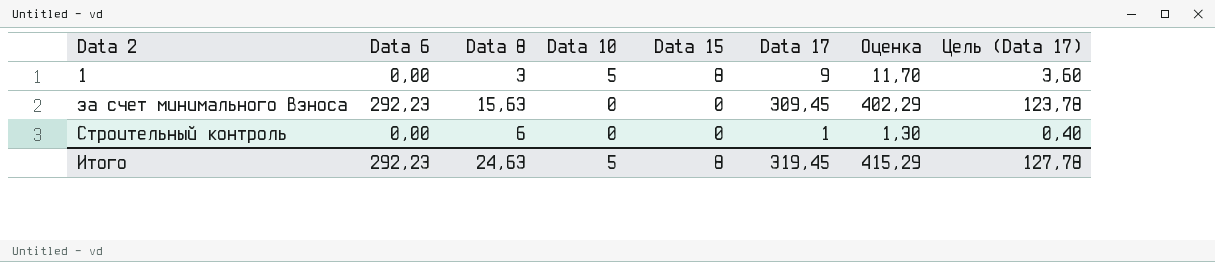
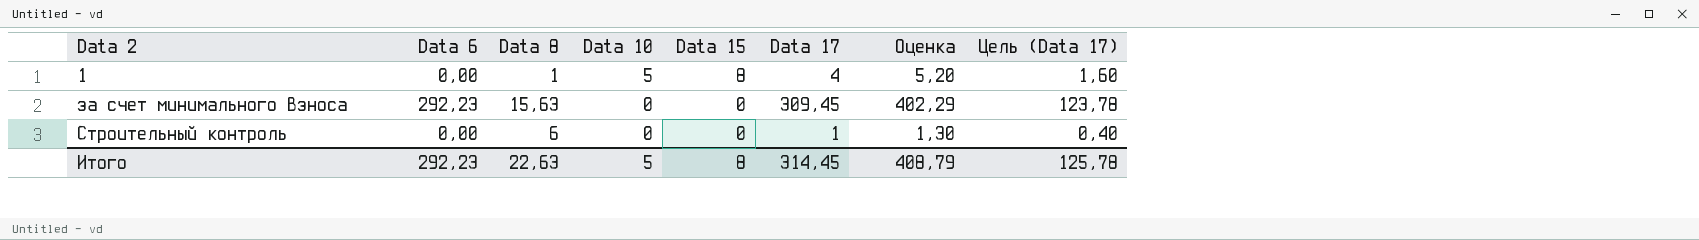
1 | Data 8: 3 -> 1
1 | Data 17: 9 -> 4
1 | Оценка: 11,70 -> 5,20
1 | Цель (Data 17): 3,60 -> 1,60
Итого | Data 8: 24,63 -> 22,63
Итого | Data 17: 319,45 -> 314,45
Итого | Оценка: 415,29 -> 408,79
Итого | Цель (Data 17): 127,78 -> 125,78

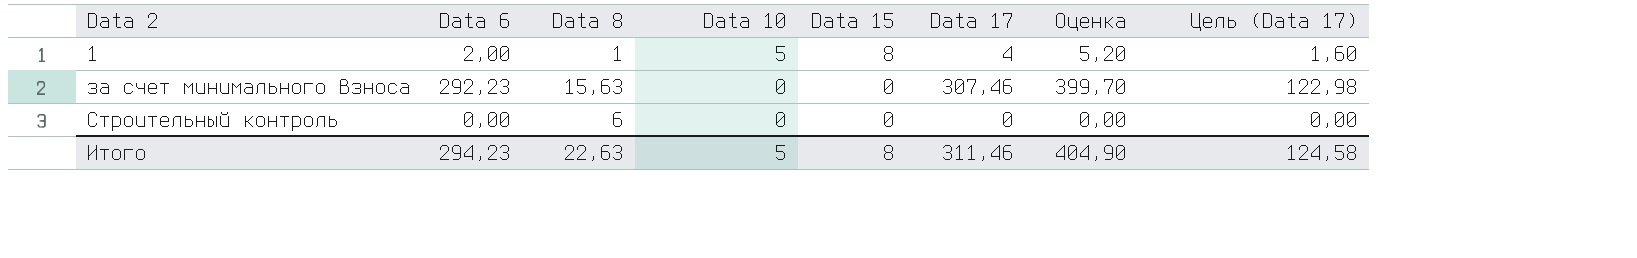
1 | Data 6: 0,00 -> 2,00
за счет минимального взноса | Data 17: 309,45 -> 307,46
за счет минимального взноса | Оценка: 402,29 -> 399,70
за счет минимального взноса | Цель (Data 17): 123,78 -> 122,98
Строительный контроль | Data 17: 1 -> 0
Строительный контроль | Оценка: 1,30 -> 0,00
Строительный контроль | Цель (Data 17): 0,40 -> 0,00
Итого | Data 6: 292,23 -> 294,23
Итого | Data 17: 314,45 -> 311,46
Итого | Оценка: 408,79 -> 404,90
Итого | Цель (Data 17): 125,78 -> 124,58

